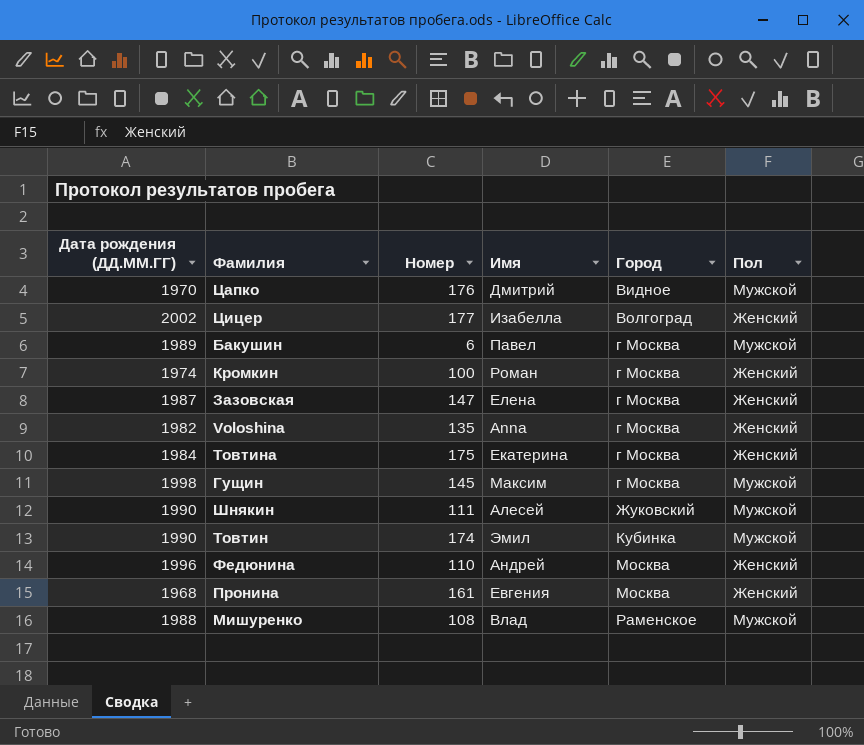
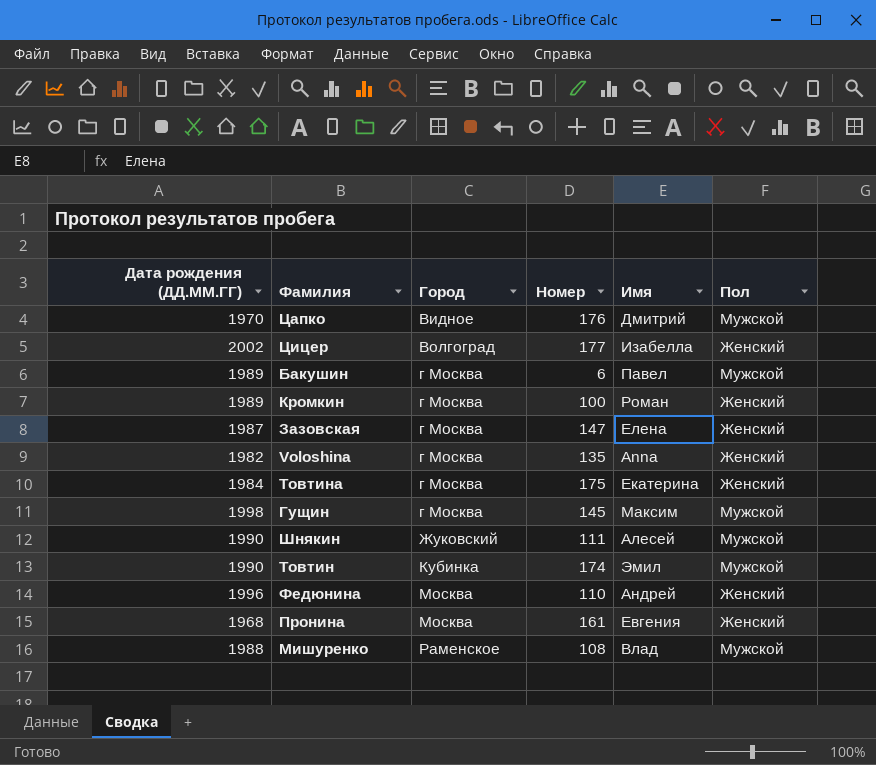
column Город | position: 5 -> 3
Кромкин | Дата рождения (ДД.ММ.ГГ): 1974 -> 1989

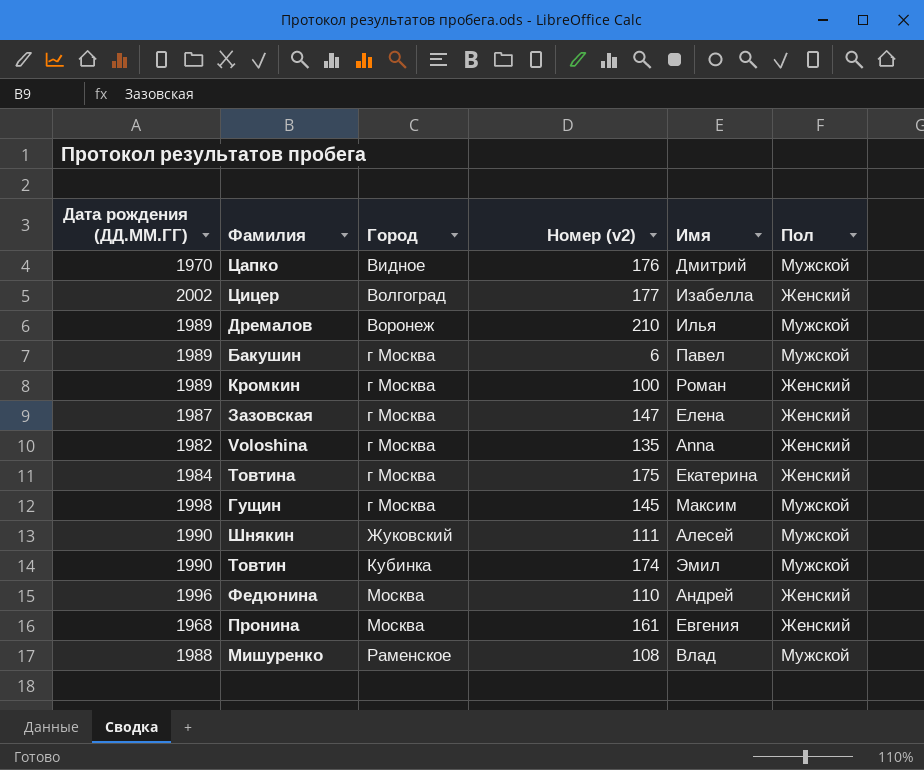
column name: Номер -> Номер (v2)
row Дремалов: none -> 1989 | Воронеж | 210 | Илья | Мужской

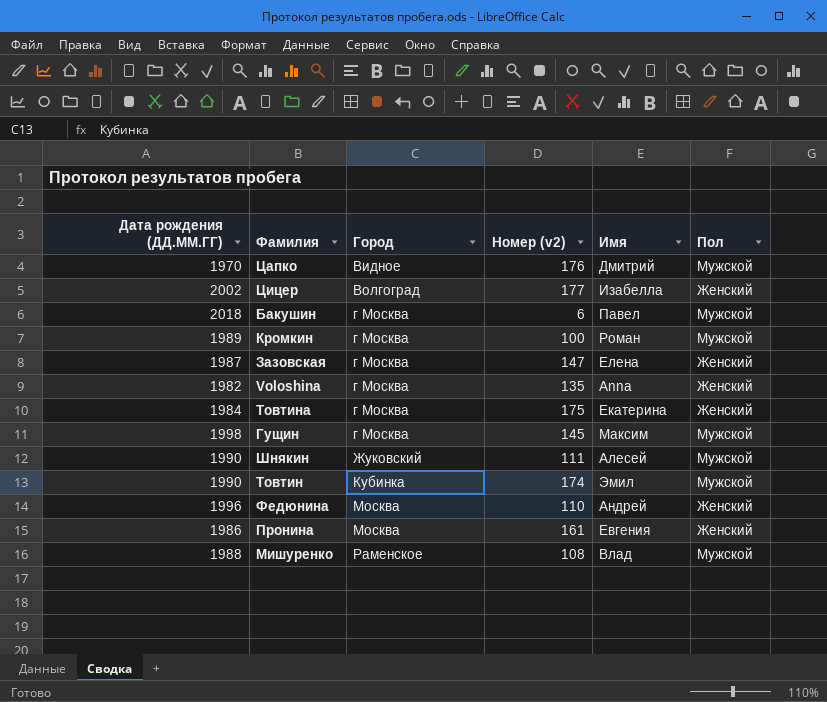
row Дремалов: 1989 | Воронеж | 210 | Илья | Мужской -> none
Бакушин | Дата рождения (ДД.ММ.ГГ): 1989 -> 2018
Кромкин | Пол: Женский -> Мужской
Пронина | Дата рождения (ДД.ММ.ГГ): 1968 -> 1986

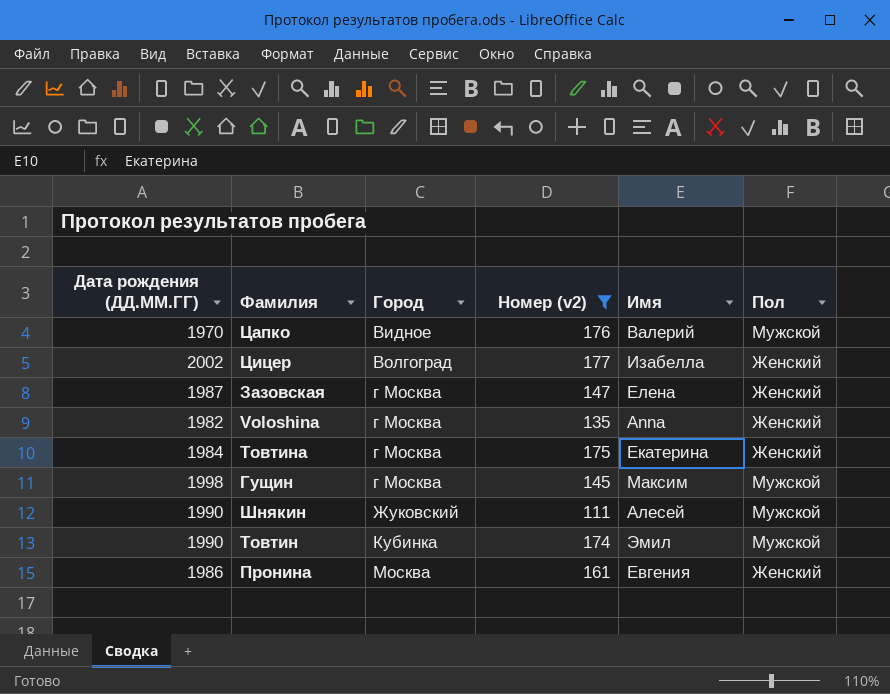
filter: none -> Номер (v2) >= 111
Цапко | Имя: Дмитрий -> Валерий

